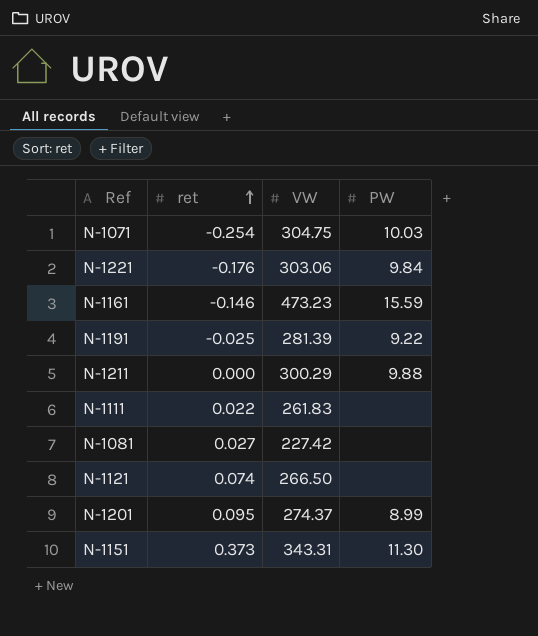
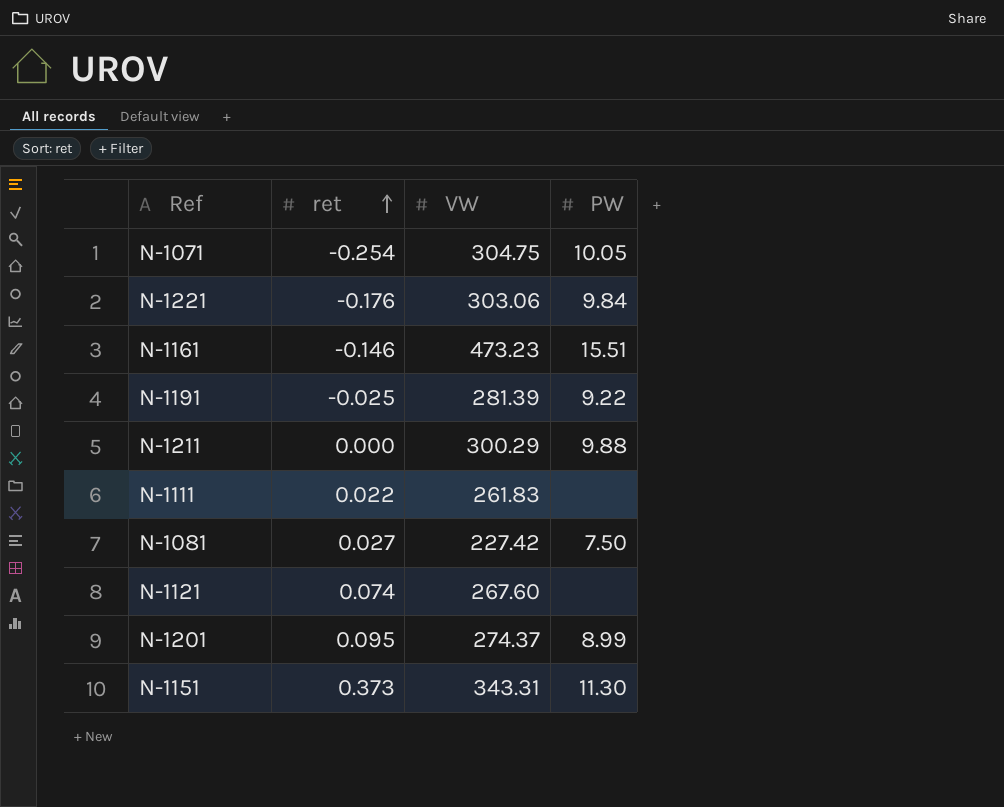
N-1071 | PW: 10.03 -> 10.05
N-1161 | PW: 15.59 -> 15.51
N-1081 | PW: none -> 7.50
N-1121 | VW: 266.50 -> 267.60

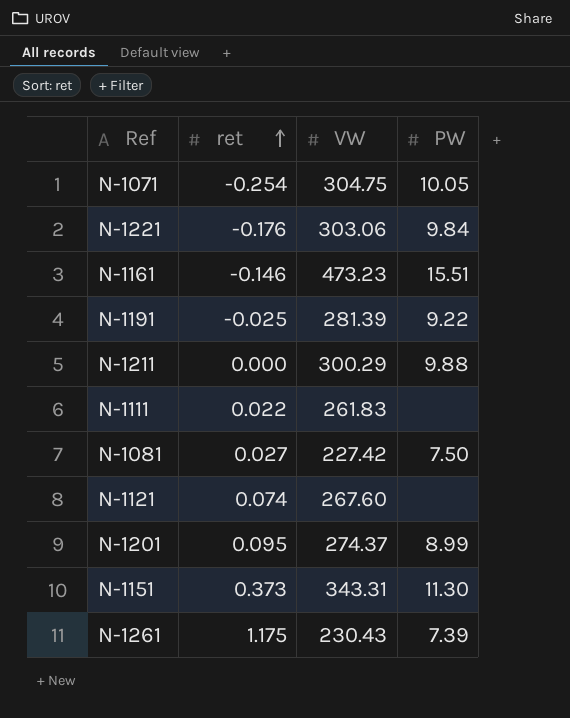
row N-1261: none -> 1.175 | 230.43 | 7.39

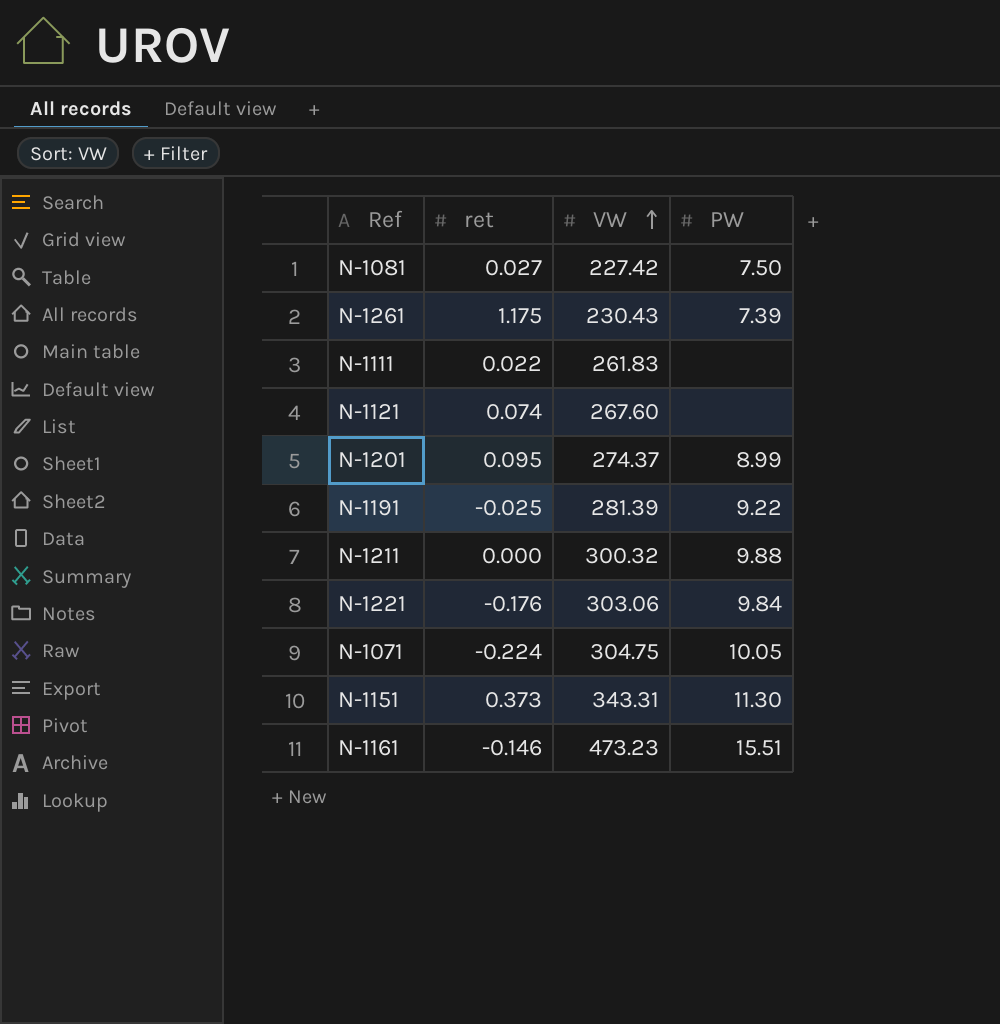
row order: ret ascending -> VW ascending
N-1211 | VW: 300.29 -> 300.32
N-1071 | ret: -0.254 -> -0.224

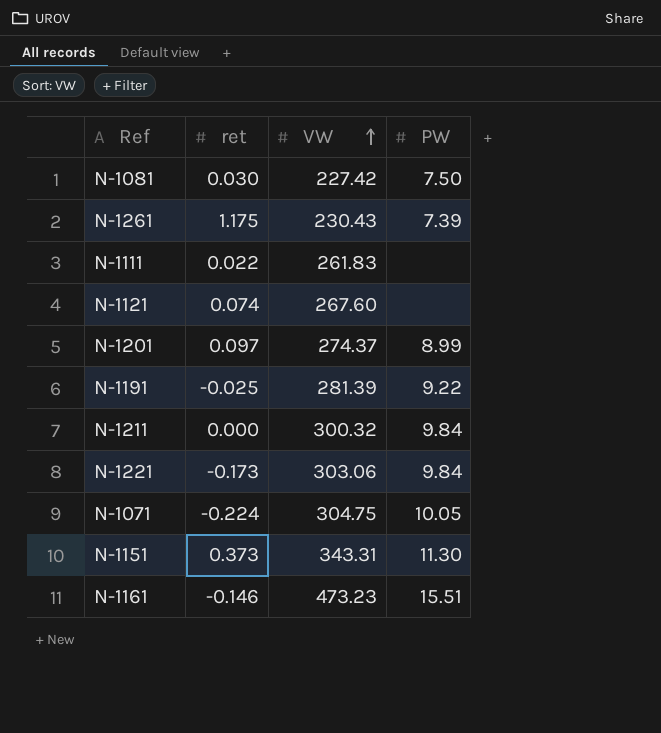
N-1081 | ret: 0.027 -> 0.030
N-1201 | ret: 0.095 -> 0.097
N-1211 | PW: 9.88 -> 9.84
N-1221 | ret: -0.176 -> -0.173

